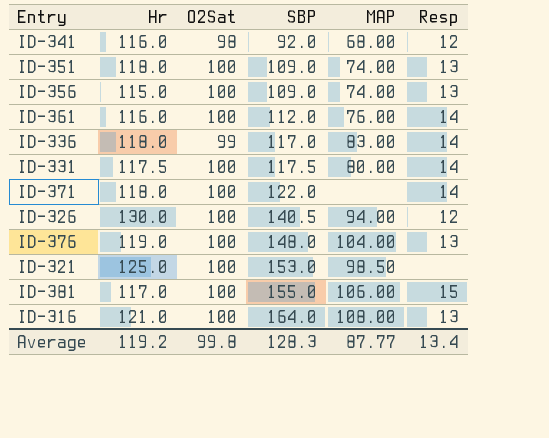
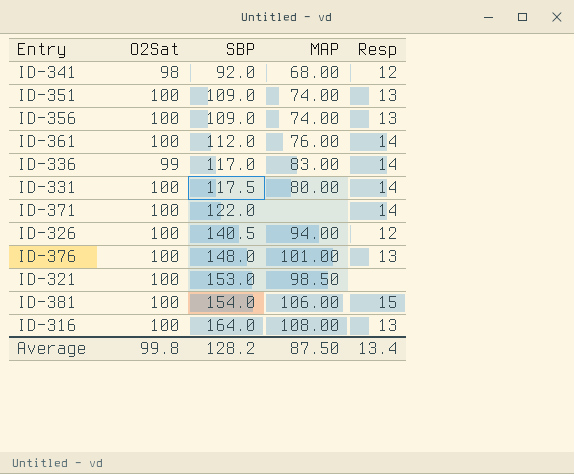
column Hr | position: 2 -> none
ID-376 | MAP: 104.00 -> 101.00
ID-381 | SBP: 155.0 -> 154.0
Average | SBP: 128.3 -> 128.2
Average | MAP: 87.77 -> 87.50

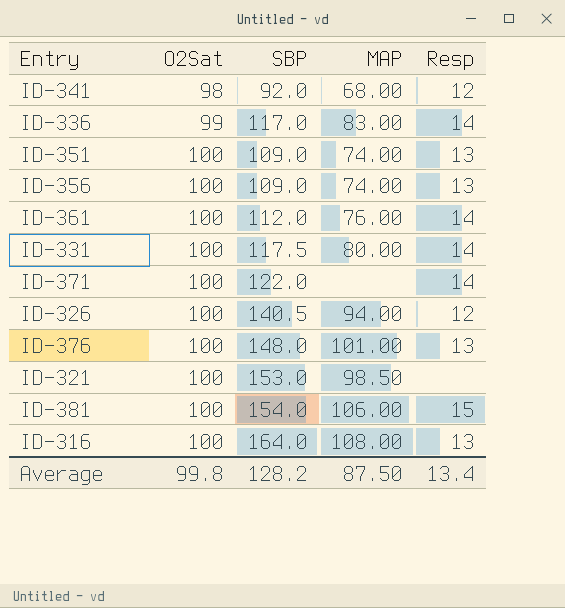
row order: SBP ascending -> O2Sat ascending

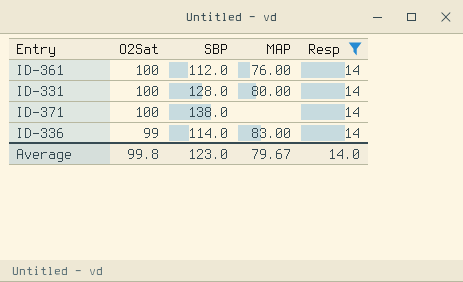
filter: none -> Resp = 14
row order: O2Sat ascending -> O2Sat descending
ID-331 | SBP: 117.5 -> 128.0
ID-371 | SBP: 122.0 -> 138.0
ID-336 | SBP: 117.0 -> 114.0
Average | SBP: 128.2 -> 123.0
Average | MAP: 87.50 -> 79.67
Average | Resp: 13.4 -> 14.0

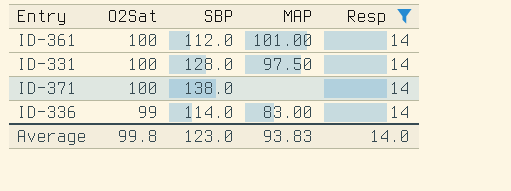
ID-361 | MAP: 76.00 -> 101.00
ID-331 | MAP: 80.00 -> 97.50
Average | MAP: 79.67 -> 93.83

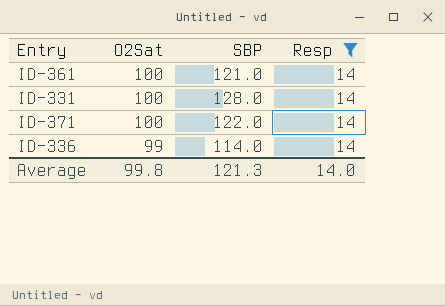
column MAP | position: 4 -> none
ID-361 | SBP: 112.0 -> 121.0
ID-371 | SBP: 138.0 -> 122.0
Average | SBP: 123.0 -> 121.3

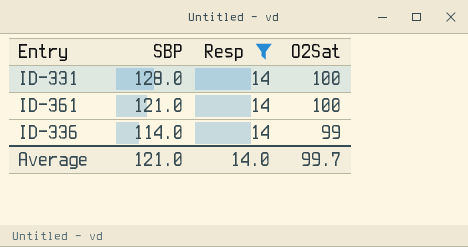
row order: O2Sat descending -> SBP descending
column O2Sat | position: 2 -> 4
row ID-371: 100 | 122.0 | 14 -> none
Average | SBP: 121.3 -> 121.0
Average | O2Sat: 99.8 -> 99.7

